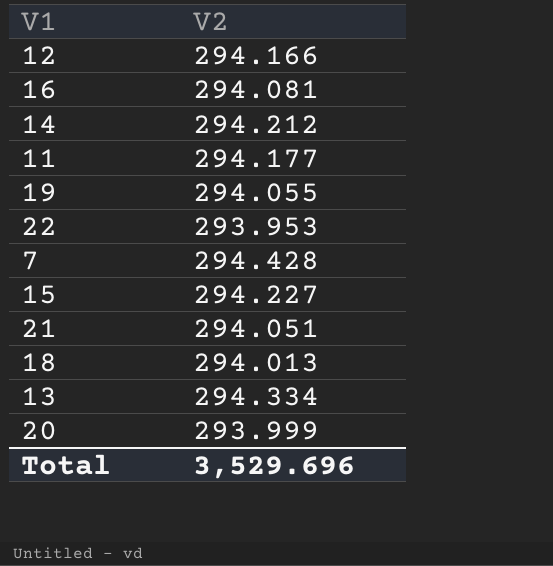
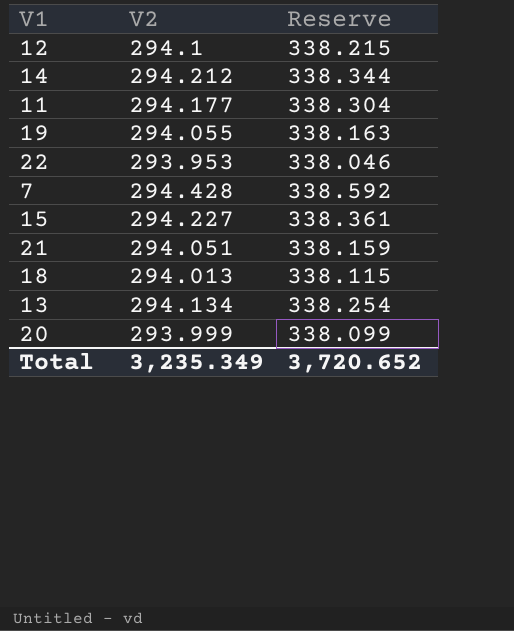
column Reserve | formula: none -> [V2] * 1.15
row 16: 294.081 -> none
12 | V2: 294.166 -> 294.1
13 | V2: 294.334 -> 294.134
Total | V2: 3,529.696 -> 3,235.349

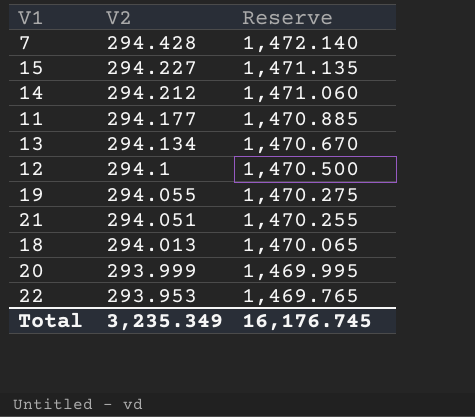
row order: none -> V2 descending
column Reserve | formula: [V2] * 1.15 -> [V2] * 5
Total | Reserve: 3,720.652 -> 16,176.745

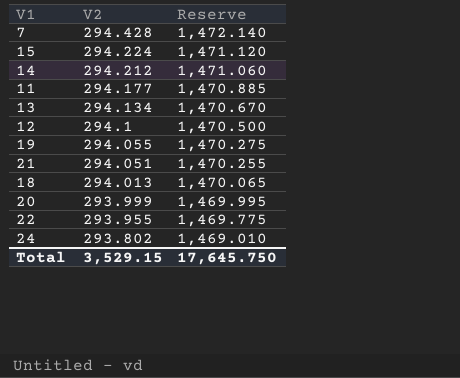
15 | V2: 294.227 -> 294.224
15 | Reserve: 1,471.135 -> 1,471.120
22 | V2: 293.953 -> 293.955
22 | Reserve: 1,469.765 -> 1,469.775
row 24: none -> 293.802 | 1,469.010
Total | V2: 3,235.349 -> 3,529.15
Total | Reserve: 16,176.745 -> 17,645.750

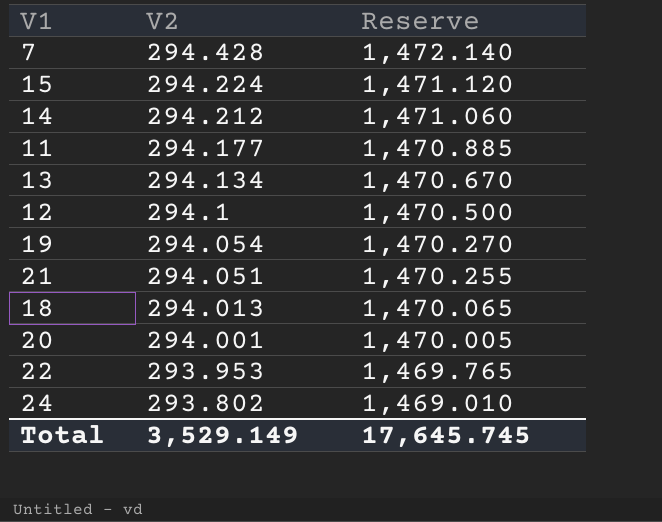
19 | V2: 294.055 -> 294.054
19 | Reserve: 1,470.275 -> 1,470.270
20 | V2: 293.999 -> 294.001
20 | Reserve: 1,469.995 -> 1,470.005
22 | V2: 293.955 -> 293.953
22 | Reserve: 1,469.775 -> 1,469.765
Total | V2: 3,529.15 -> 3,529.149
Total | Reserve: 17,645.750 -> 17,645.745

